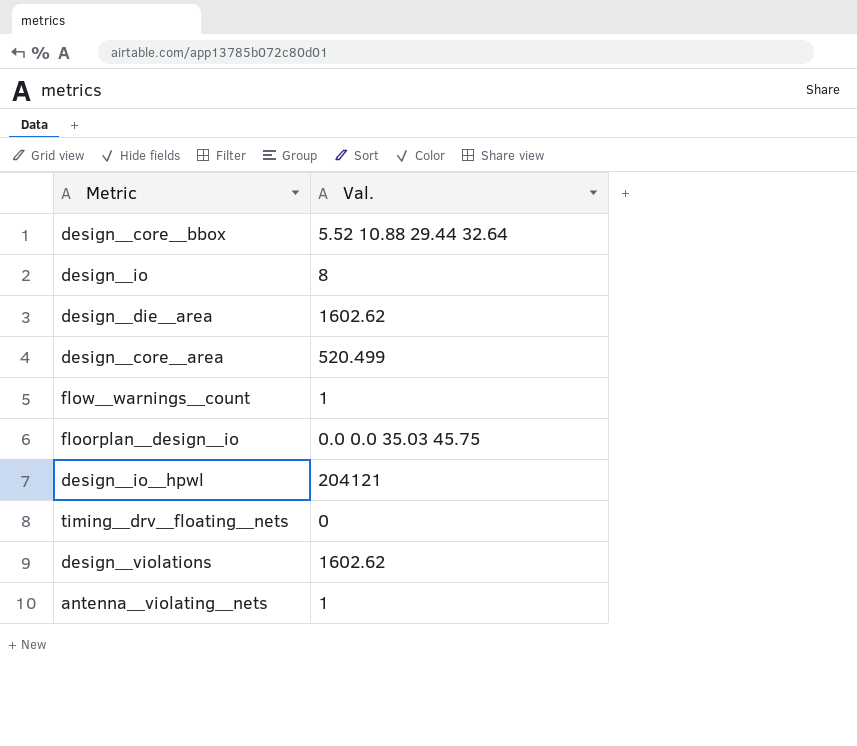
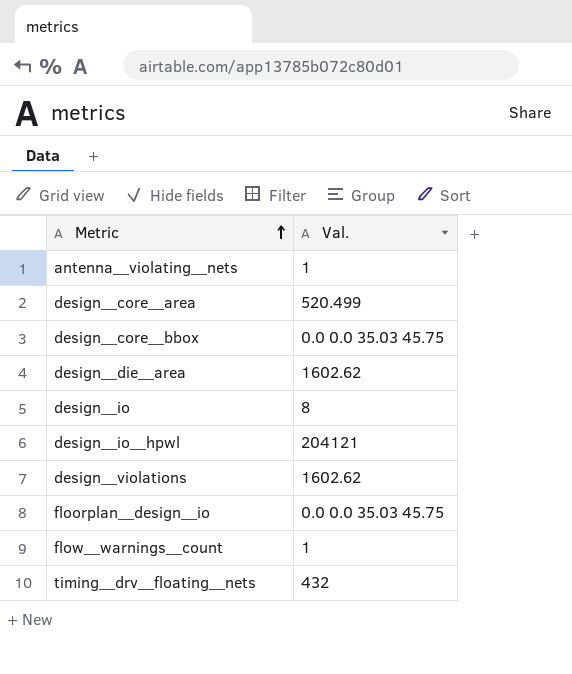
row order: none -> Metric ascending
design__core__bbox | Val.: 5.52 10.88 29.44 32.64 -> 0.0 0.0 35.03 45.75
timing__drv__floating__nets | Val.: 0 -> 432

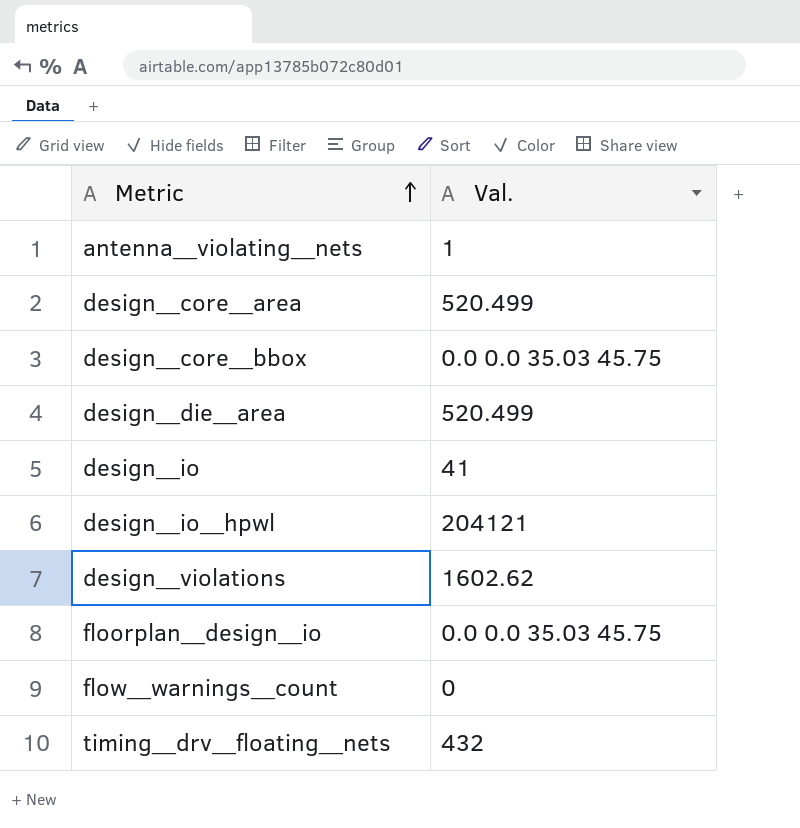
design__die__area | Val.: 1602.62 -> 520.499
design__io | Val.: 8 -> 41
flow__warnings__count | Val.: 1 -> 0

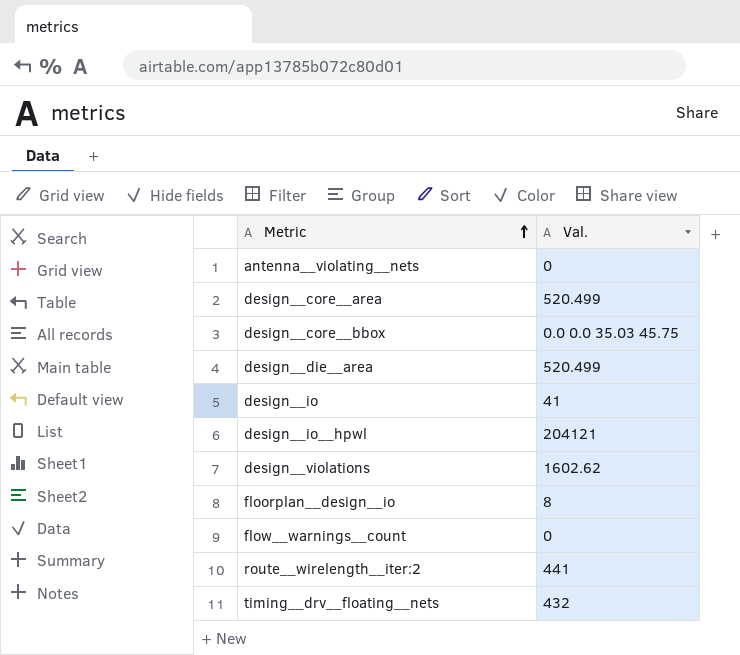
antenna__violating__nets | Val.: 1 -> 0
floorplan__design__io | Val.: 0.0 0.0 35.03 45.75 -> 8
row route__wirelength__iter:2: none -> 441

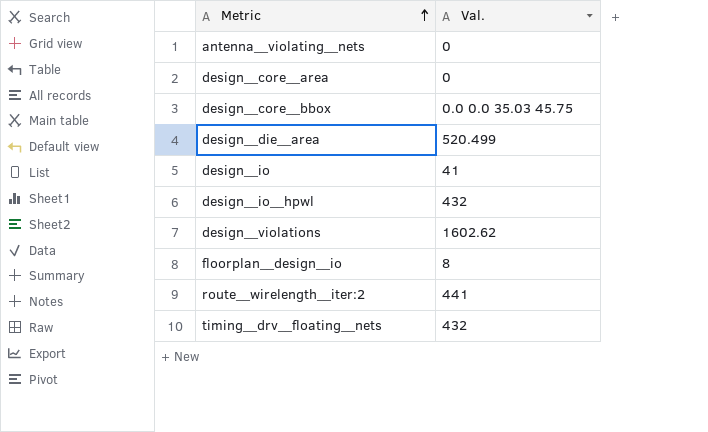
row flow__warnings__count: 0 -> none
design__core__area | Val.: 520.499 -> 0
design__io__hpwl | Val.: 204121 -> 432

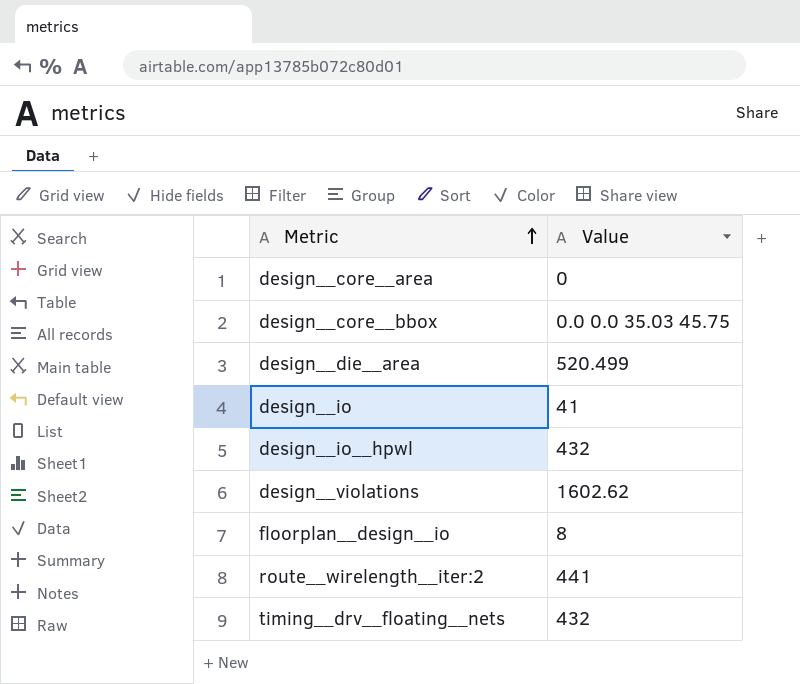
column name: Val. -> Value
row antenna__violating__nets: 0 -> none

